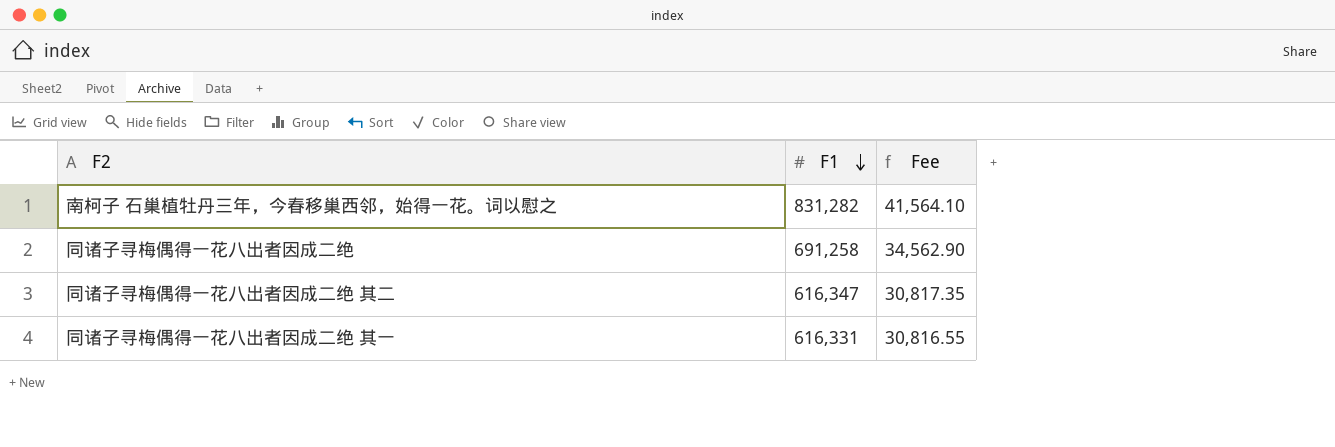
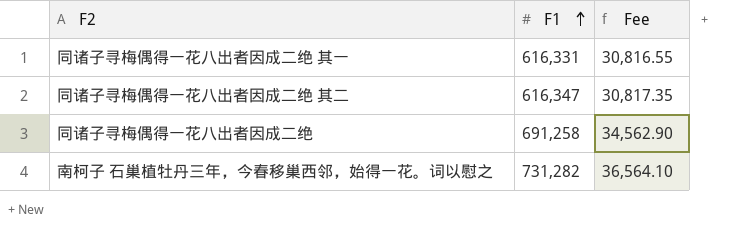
row order: F1 descending -> F1 ascending
南柯子 石巢植牡丹三年，今春移巢西邻，始得一花。词以慰之 | F1: 831,282 -> 731,282
南柯子 石巢植牡丹三年，今春移巢西邻，始得一花。词以慰之 | Fee: 41,564.10 -> 36,564.10

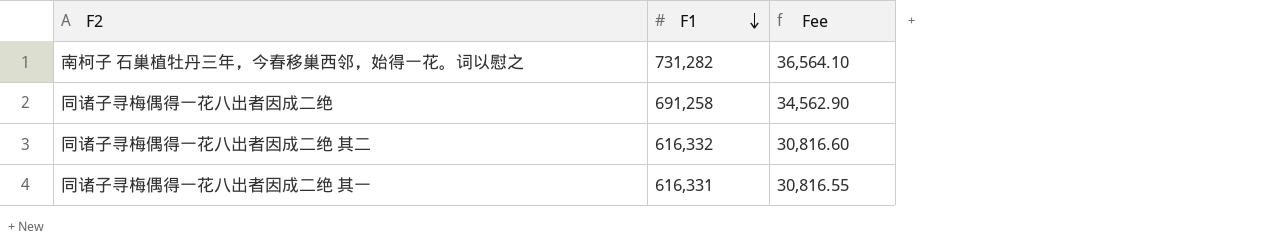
row order: F1 ascending -> F1 descending
同诸子寻梅偶得一花八出者因成二绝 其二 | F1: 616,347 -> 616,332
同诸子寻梅偶得一花八出者因成二绝 其二 | Fee: 30,817.35 -> 30,816.60

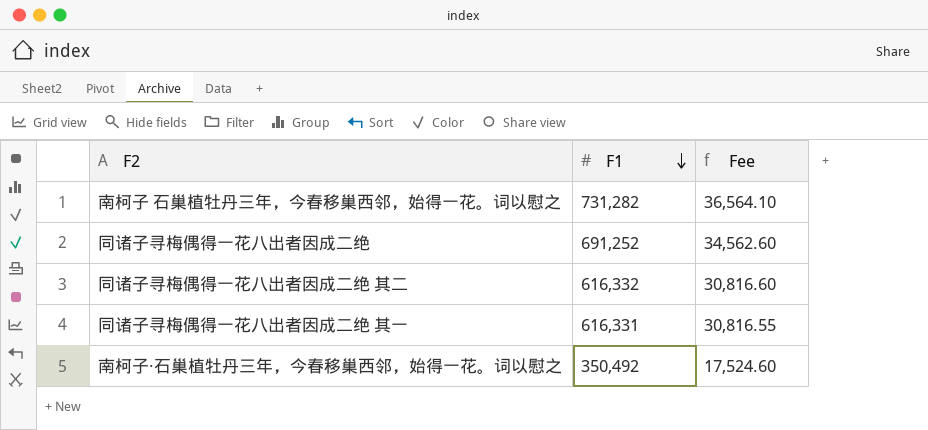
同诸子寻梅偶得一花八出者因成二绝 | F1: 691,258 -> 691,252
同诸子寻梅偶得一花八出者因成二绝 | Fee: 34,562.90 -> 34,562.60
row 南柯子·石巢植牡丹三年，今春移巢西邻，始得一花。词以慰之: none -> 350,492 | 17,524.60

